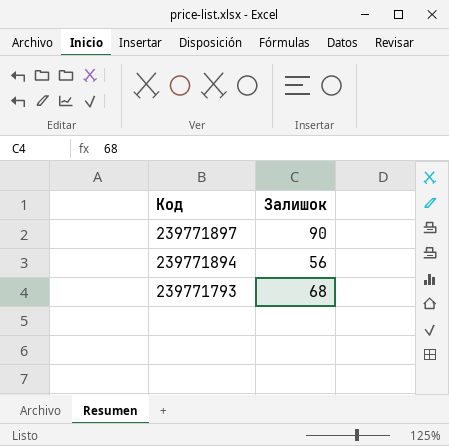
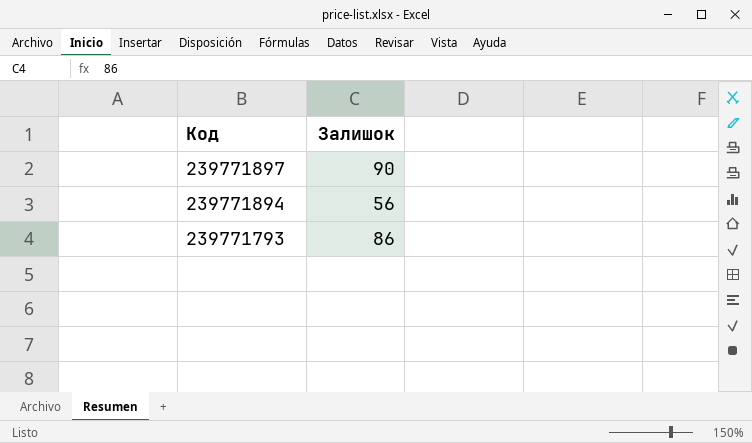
239771793 | Залишок: 68 -> 86

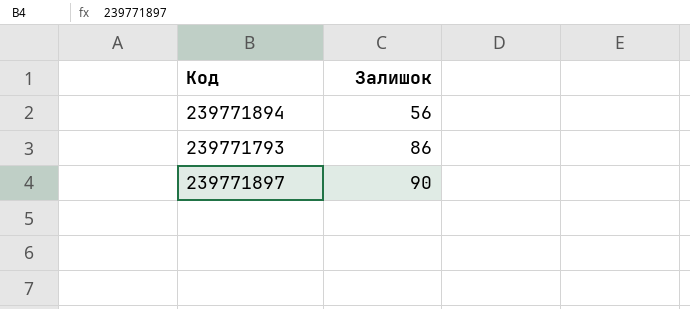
row order: Код descending -> Залишок ascending

